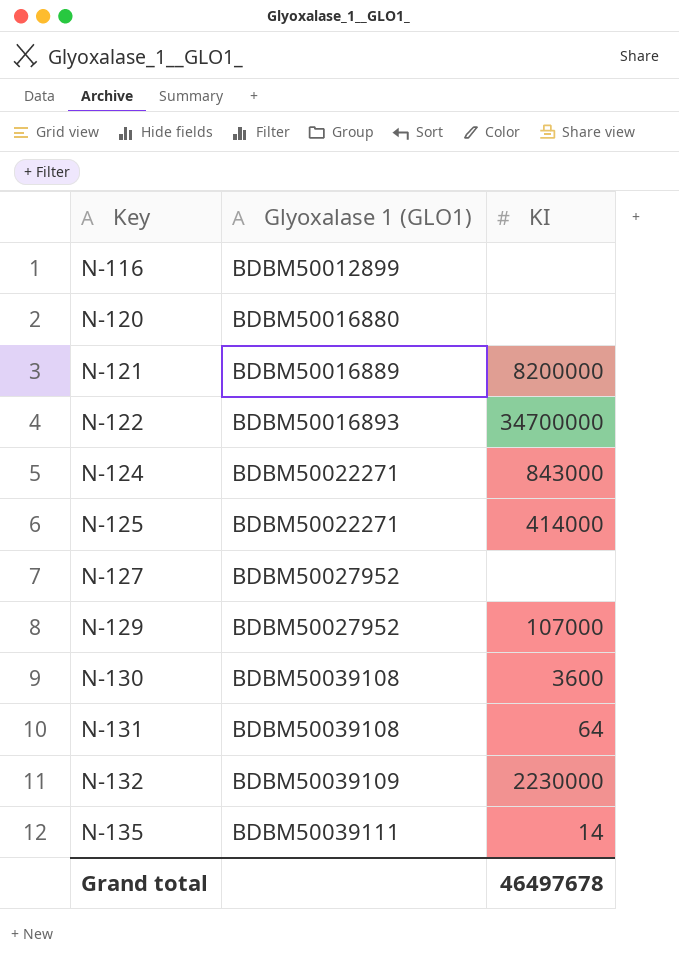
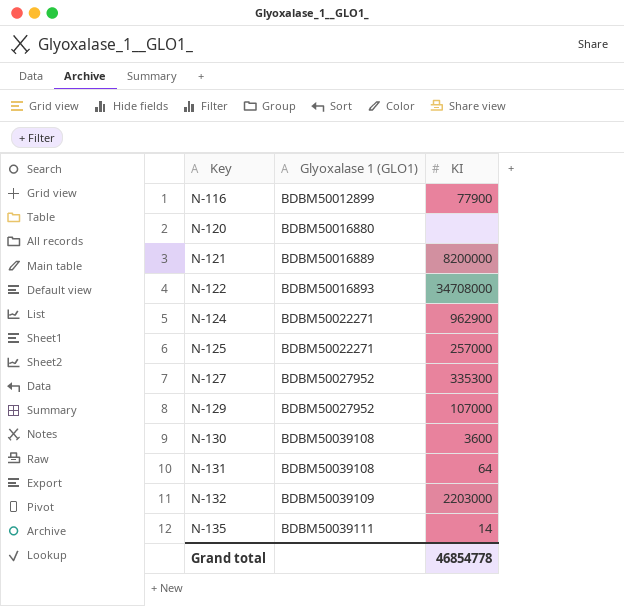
N-116 | KI: none -> 77900
N-122 | KI: 34700000 -> 34708000
N-124 | KI: 843000 -> 962900
N-125 | KI: 414000 -> 257000
N-127 | KI: none -> 335300
N-132 | KI: 2230000 -> 2203000
Grand total | KI: 46497678 -> 46854778

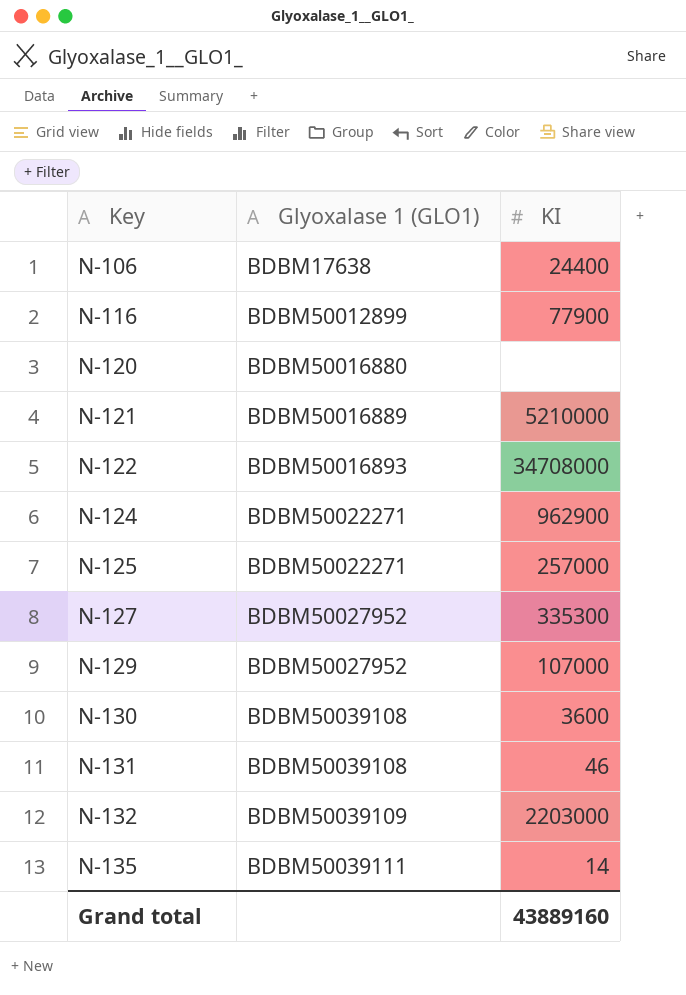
row N-106: none -> BDBM17638 | 24400
N-121 | KI: 8200000 -> 5210000
N-131 | KI: 64 -> 46
Grand total | KI: 46854778 -> 43889160

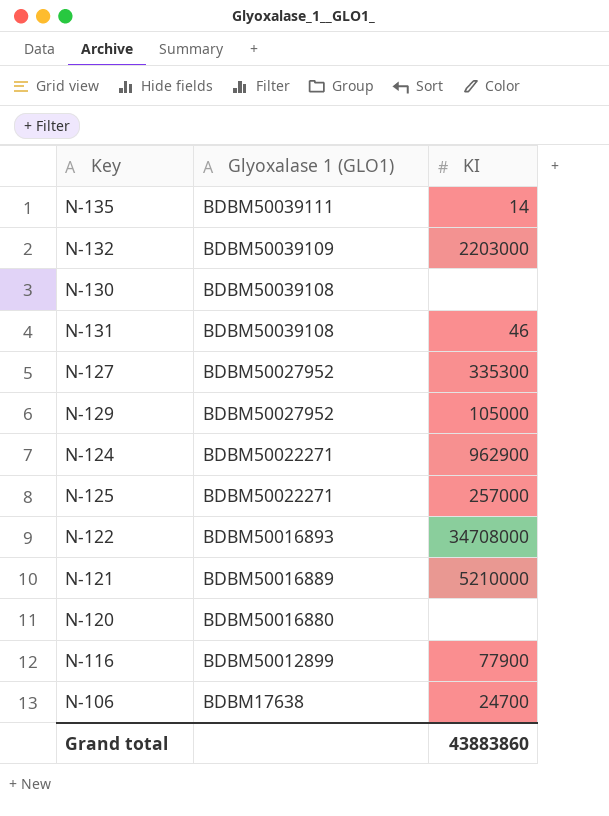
row order: Key ascending -> Glyoxalase 1 (GLO1) descending
N-130 | KI: 3600 -> none
N-129 | KI: 107000 -> 105000
N-106 | KI: 24400 -> 24700
Grand total | KI: 43889160 -> 43883860

